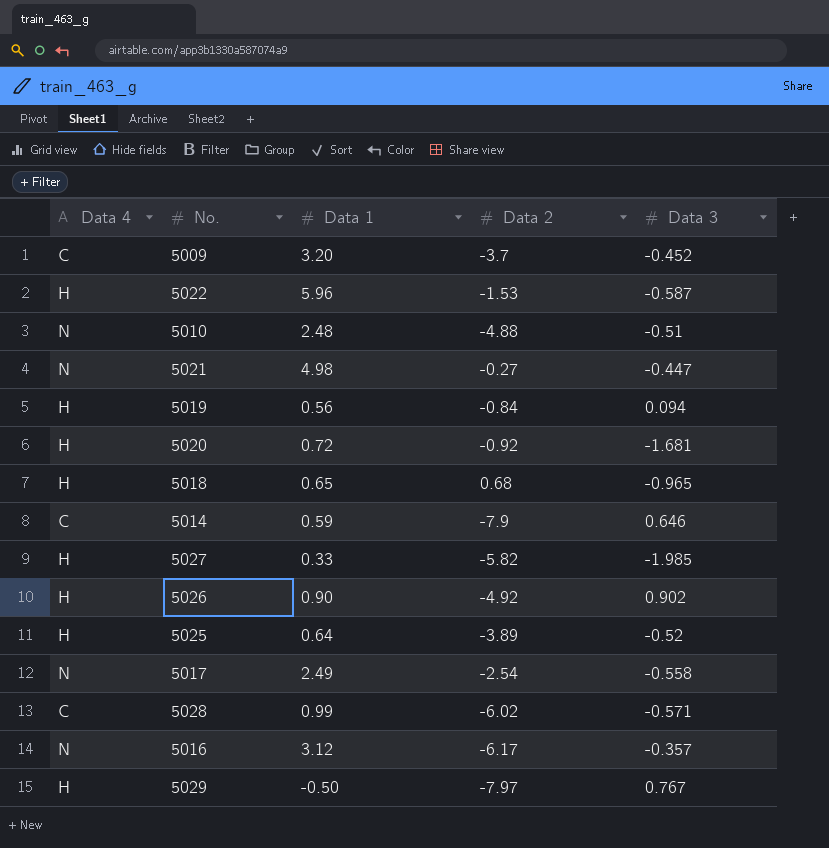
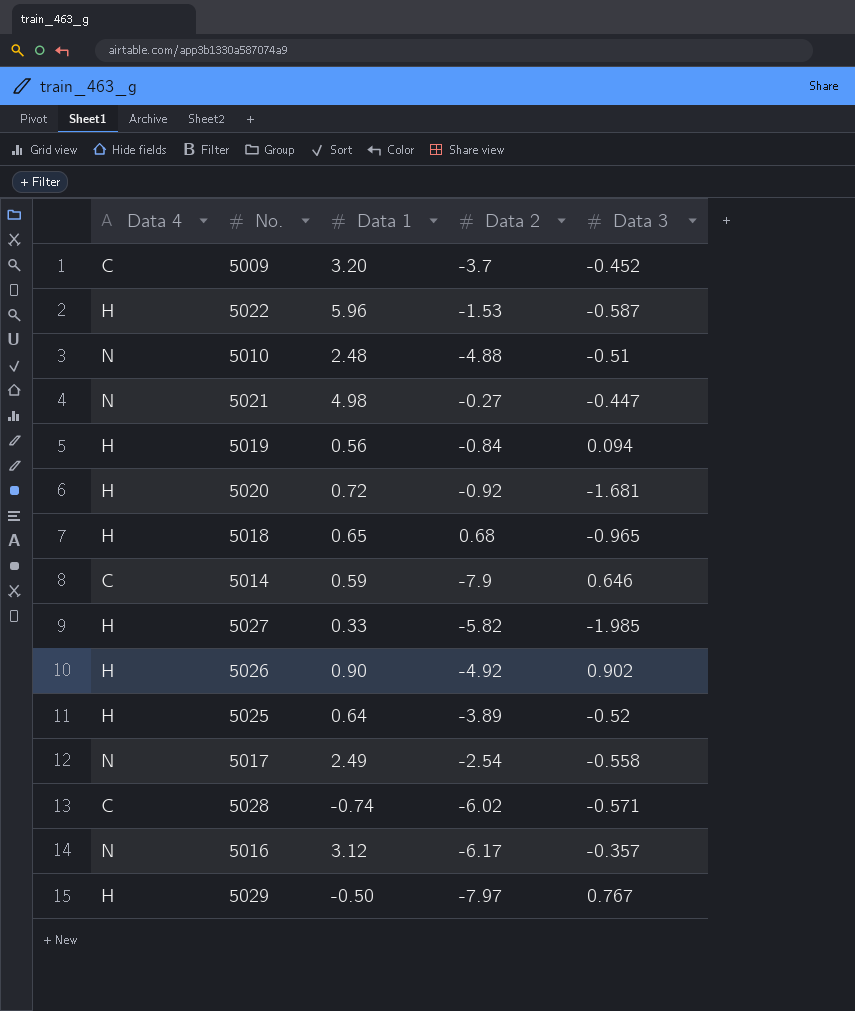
5028 | Data 1: 0.99 -> -0.74

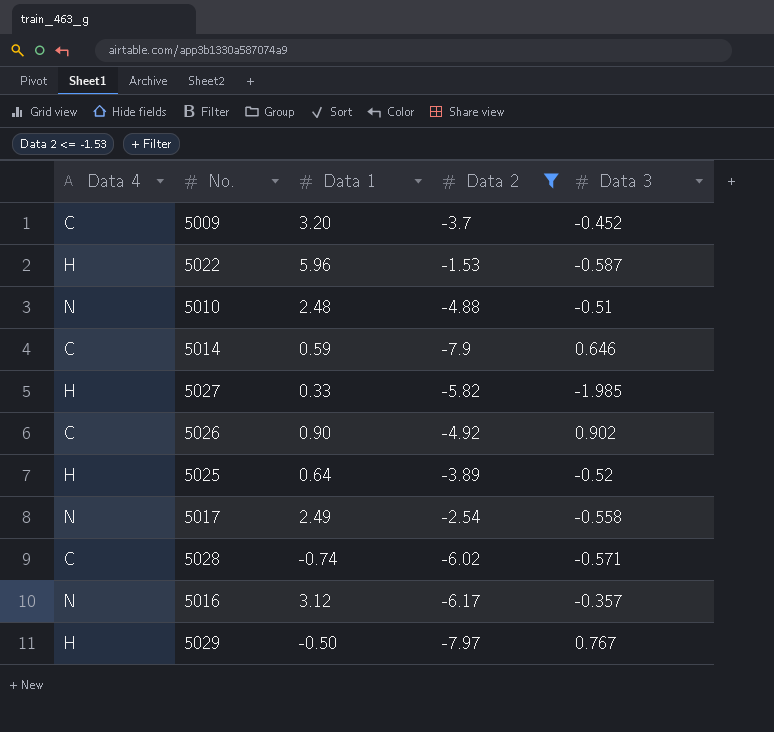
filter: none -> Data 2 <= -1.53
5026 | Data 4: H -> C

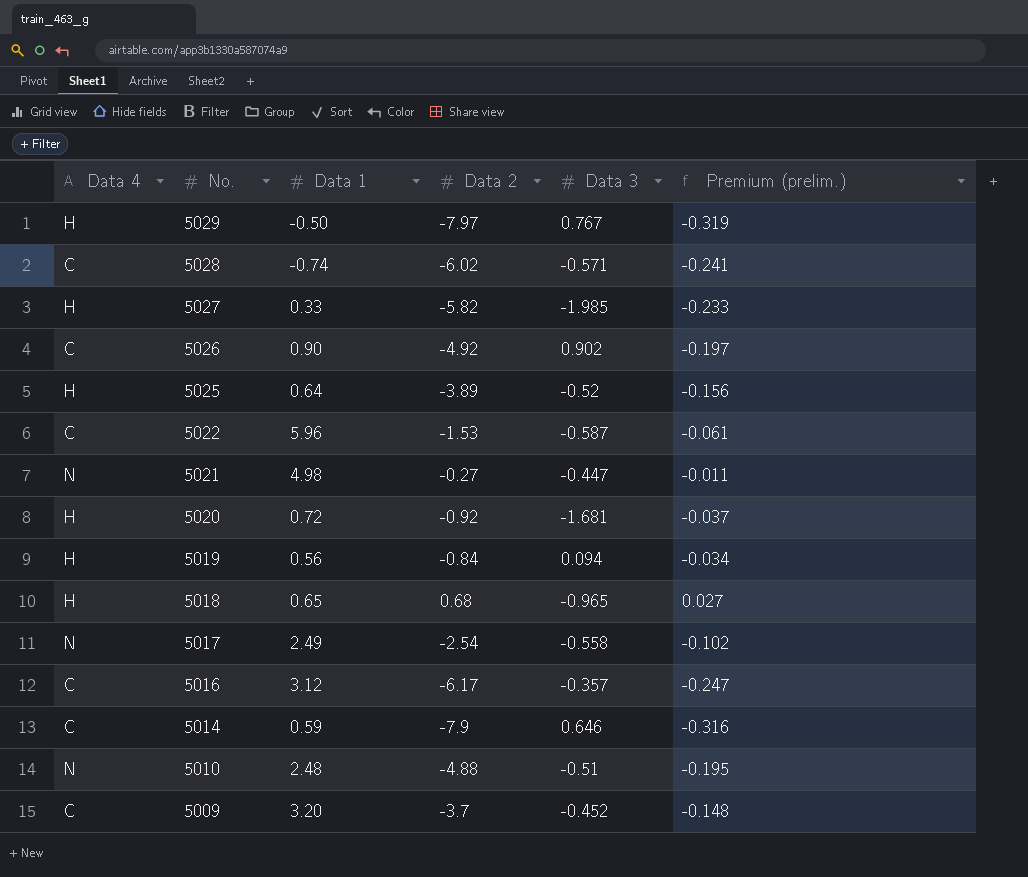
filter: Data 2 <= -1.53 -> none
row order: none -> No. descending
column Premium (prelim.) | formula: none -> [Data 2] * 0.04
5022 | Data 4: H -> C
5016 | Data 4: N -> C

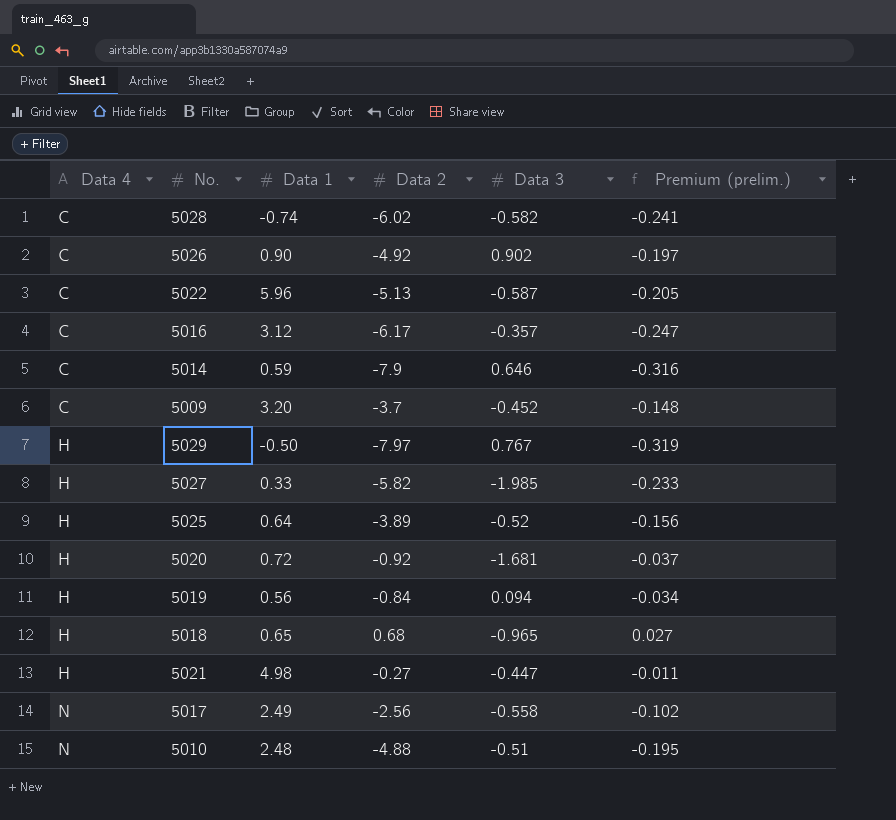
row order: No. descending -> Data 4 ascending
5028 | Data 3: -0.571 -> -0.582
5022 | Data 2: -1.53 -> -5.13
5022 | Premium (prelim.): -0.061 -> -0.205
5021 | Data 4: N -> H
5017 | Data 2: -2.54 -> -2.56

